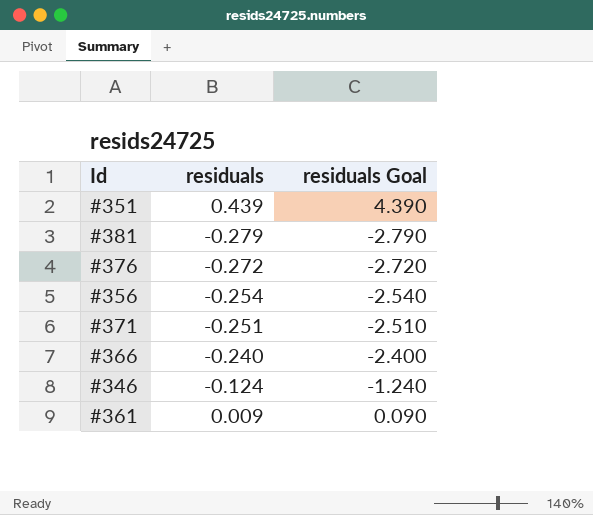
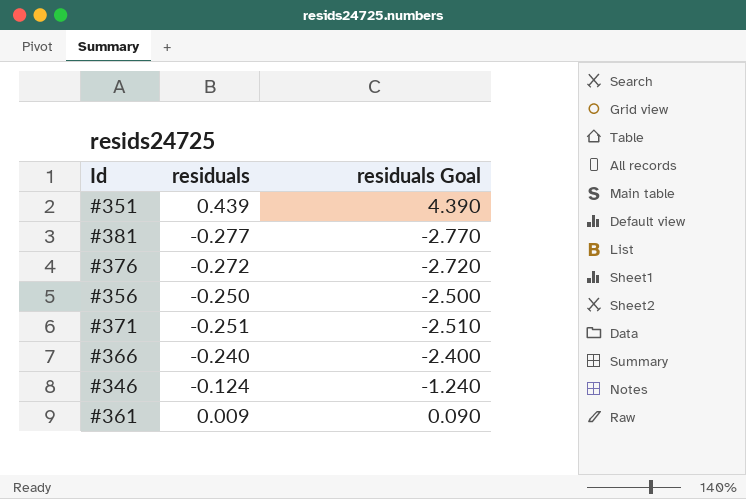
#381 | residuals: -0.279 -> -0.277
#381 | residuals Goal: -2.790 -> -2.770
#356 | residuals: -0.254 -> -0.250
#356 | residuals Goal: -2.540 -> -2.500

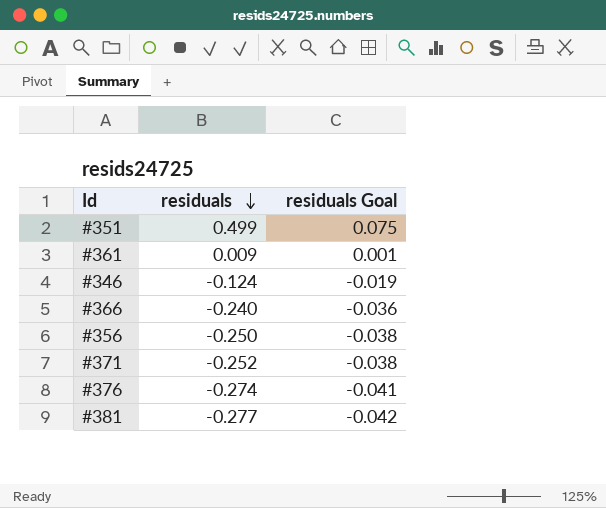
row order: none -> residuals descending
column residuals Goal | formula: [residuals] * 10 -> [residuals] * 0.15
#351 | residuals: 0.439 -> 0.499
#371 | residuals: -0.251 -> -0.252
#376 | residuals: -0.272 -> -0.274

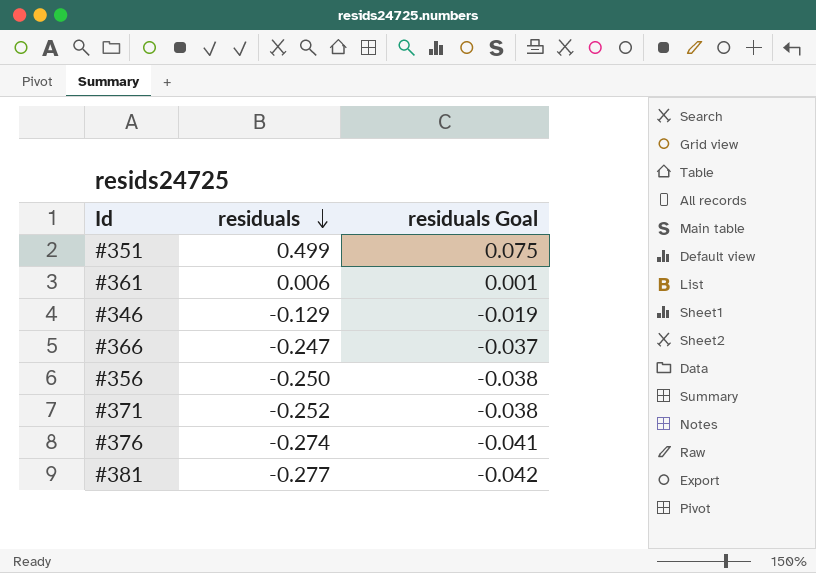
#361 | residuals: 0.009 -> 0.006
#346 | residuals: -0.124 -> -0.129
#366 | residuals: -0.240 -> -0.247
#366 | residuals Goal: -0.036 -> -0.037

